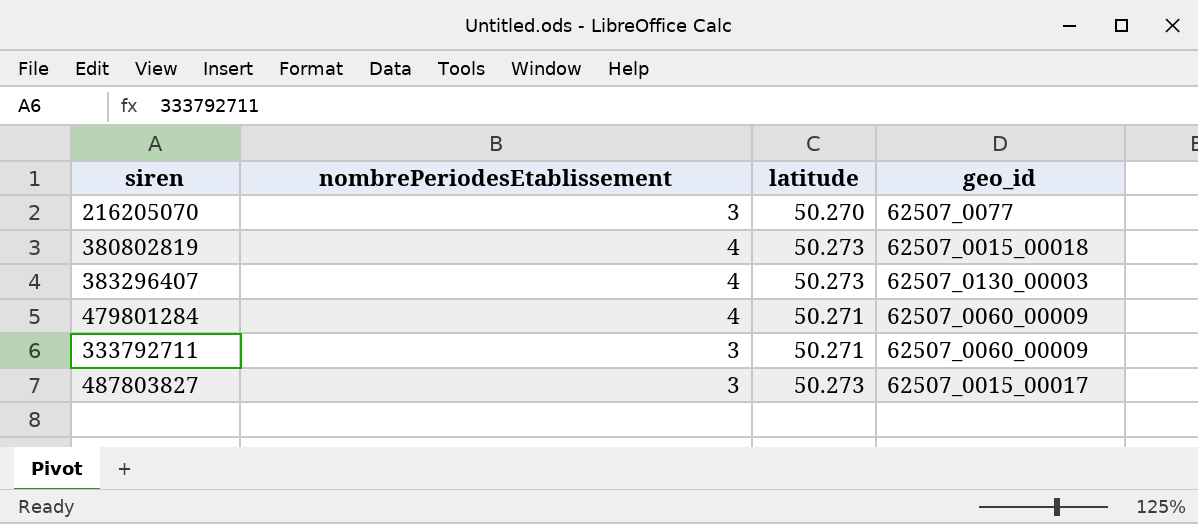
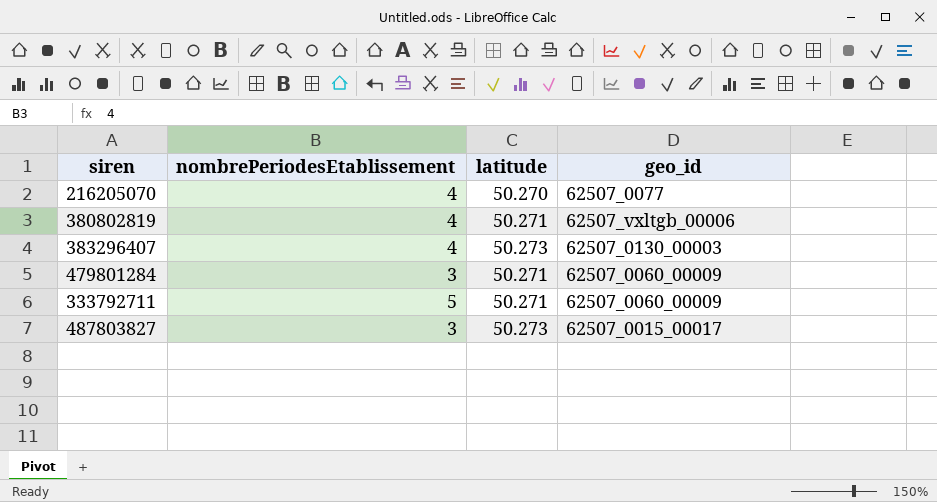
216205070 | nombrePeriodesEtablissement: 3 -> 4
380802819 | latitude: 50.273 -> 50.271
380802819 | geo_id: 62507_0015_00018 -> 62507_vxltgb_00006
479801284 | nombrePeriodesEtablissement: 4 -> 3
333792711 | nombrePeriodesEtablissement: 3 -> 5

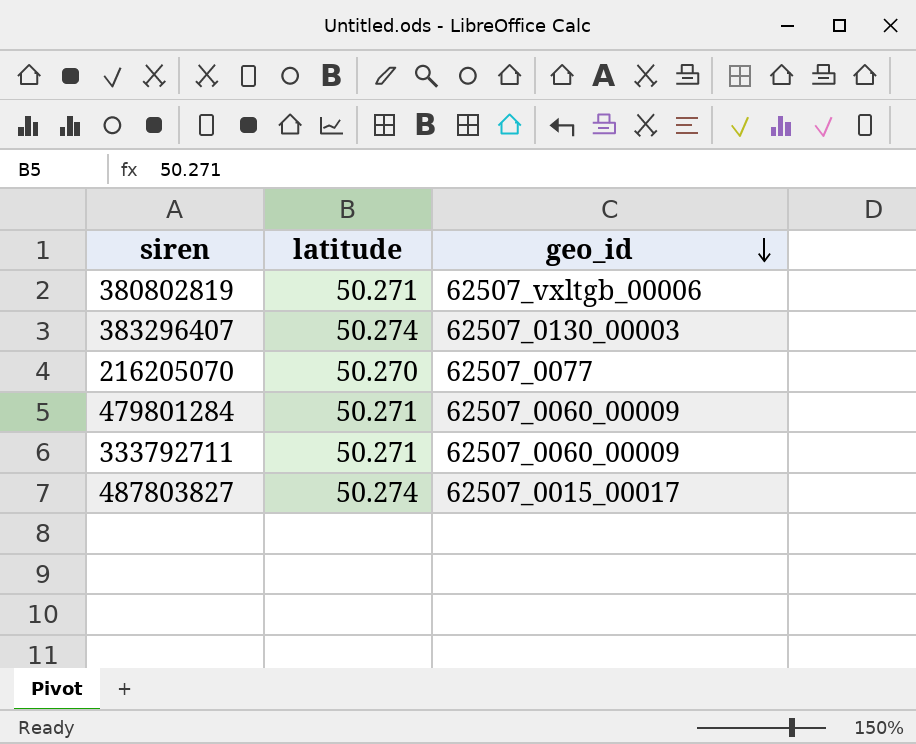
row order: none -> geo_id descending
column nombrePeriodesEtablissement | position: 2 -> none
383296407 | latitude: 50.273 -> 50.274
487803827 | latitude: 50.273 -> 50.274

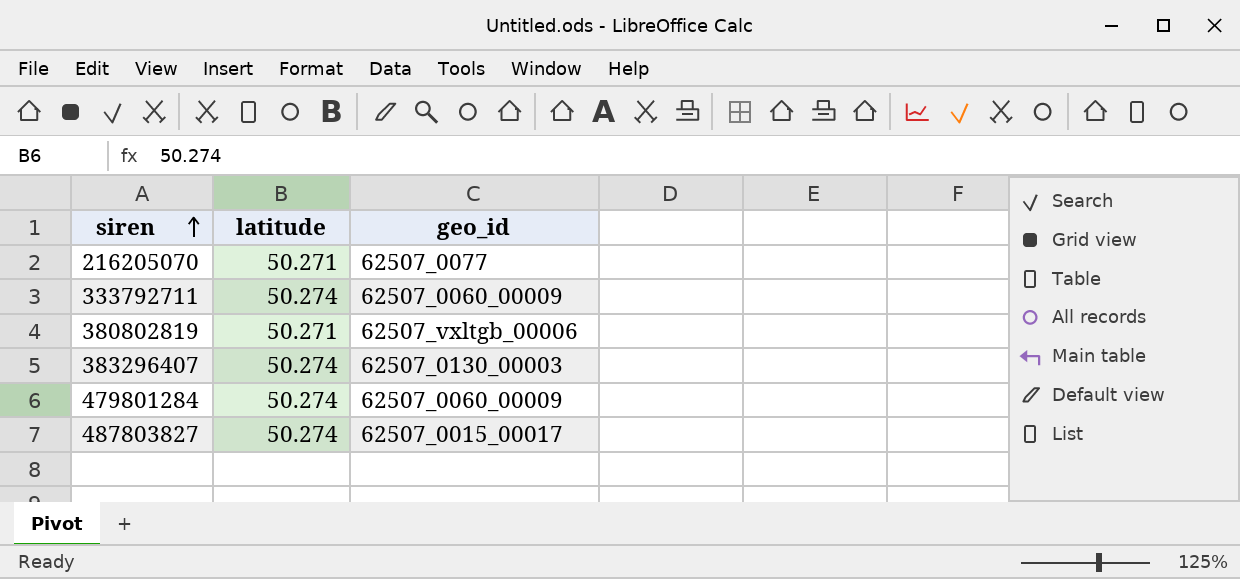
row order: geo_id descending -> siren ascending
216205070 | latitude: 50.270 -> 50.271
333792711 | latitude: 50.271 -> 50.274
479801284 | latitude: 50.271 -> 50.274

